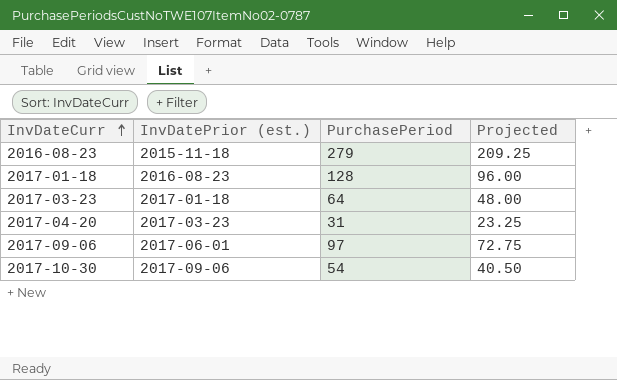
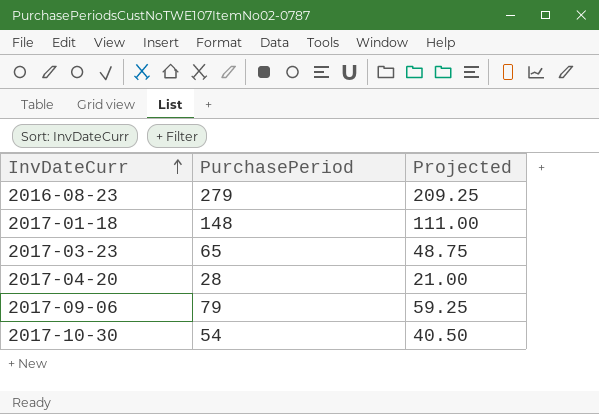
column InvDatePrior (est.) | position: 2 -> none
2017-01-18 | PurchasePeriod: 128 -> 148
2017-01-18 | Projected: 96.00 -> 111.00
2017-03-23 | PurchasePeriod: 64 -> 65
2017-03-23 | Projected: 48.00 -> 48.75
2017-04-20 | PurchasePeriod: 31 -> 28
2017-04-20 | Projected: 23.25 -> 21.00
2017-09-06 | PurchasePeriod: 97 -> 79
2017-09-06 | Projected: 72.75 -> 59.25

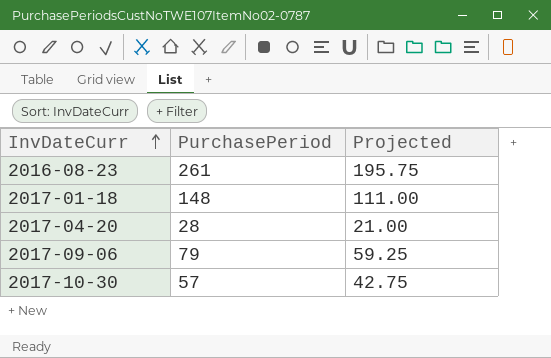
row 2017-03-23: 65 | 48.75 -> none
2016-08-23 | PurchasePeriod: 279 -> 261
2016-08-23 | Projected: 209.25 -> 195.75
2017-10-30 | PurchasePeriod: 54 -> 57
2017-10-30 | Projected: 40.50 -> 42.75

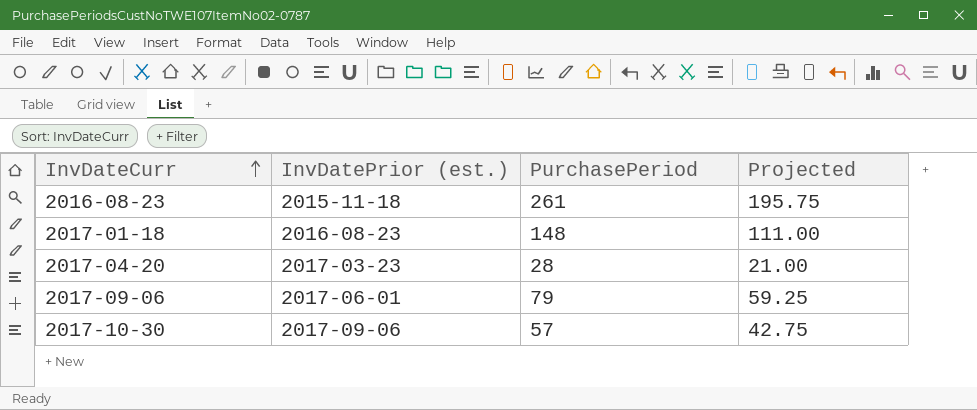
column InvDatePrior (est.) | position: none -> 2

